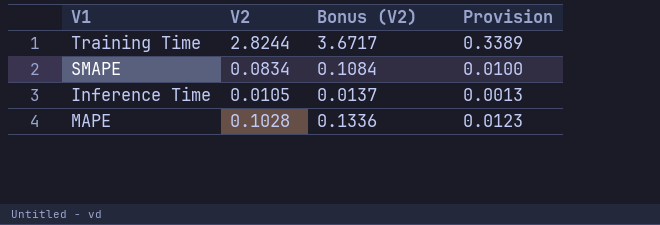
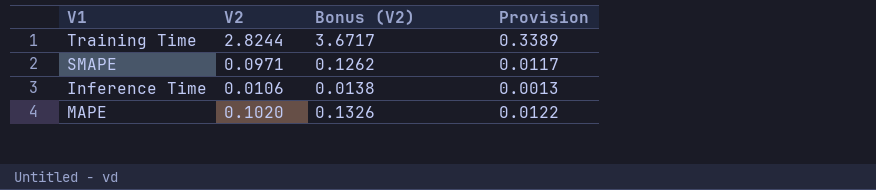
SMAPE | V2: 0.0834 -> 0.0971
SMAPE | Bonus (V2): 0.1084 -> 0.1262
SMAPE | Provision: 0.0100 -> 0.0117
Inference Time | V2: 0.0105 -> 0.0106
Inference Time | Bonus (V2): 0.0137 -> 0.0138
MAPE | V2: 0.1028 -> 0.1020
MAPE | Bonus (V2): 0.1336 -> 0.1326
MAPE | Provision: 0.0123 -> 0.0122

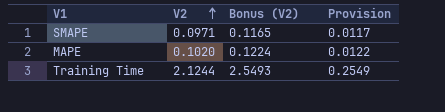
row order: none -> V2 ascending
column Bonus (V2) | formula: [V2] * 1.3 -> [V2] * 1.2
row Inference Time: 0.0106 | 0.0138 | 0.0013 -> none
Training Time | V2: 2.8244 -> 2.1244
Training Time | Provision: 0.3389 -> 0.2549

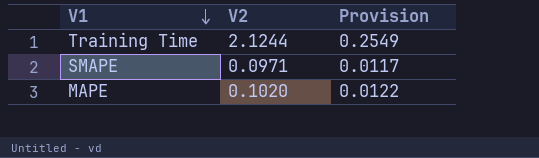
row order: V2 ascending -> V1 descending
column Bonus (V2) | formula: [V2] * 1.2 -> none

